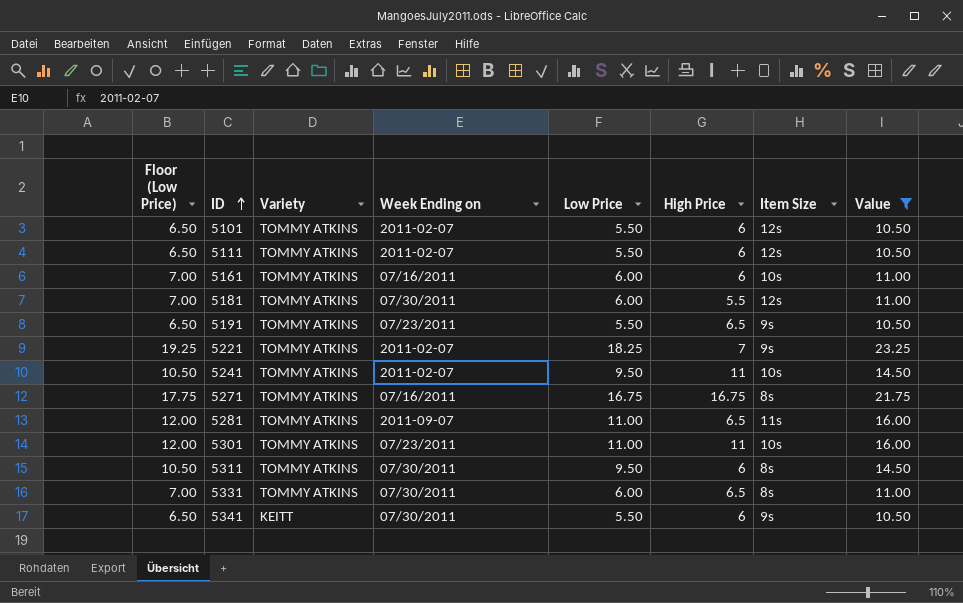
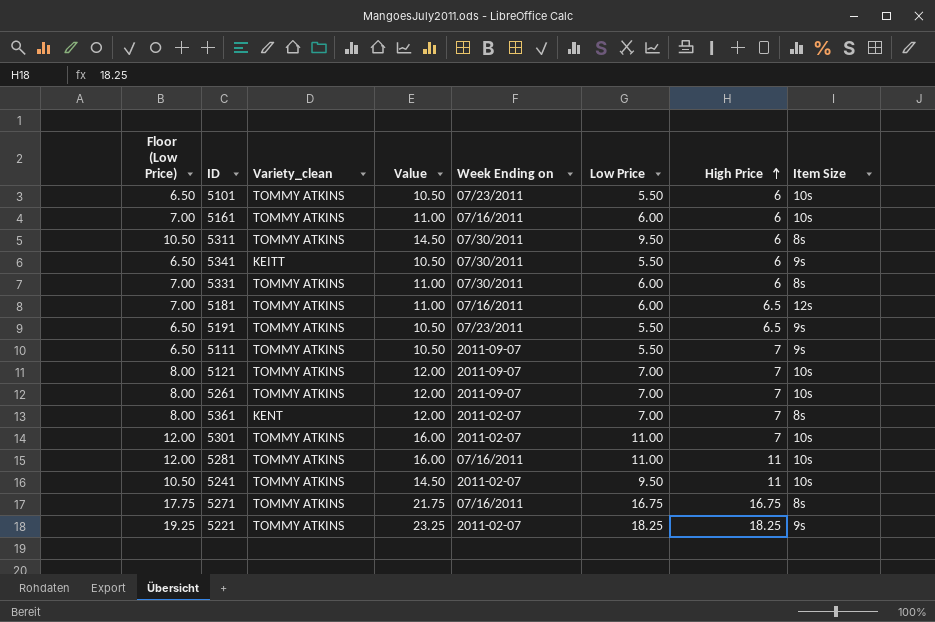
filter: Value != 12.00 -> none
row order: ID ascending -> High Price ascending
column name: Variety -> Variety_clean
column Value | position: 8 -> 4
5101 | Week Ending on: 2011-02-07 -> 07/23/2011
5101 | Item Size: 12s -> 10s
5331 | High Price: 6.5 -> 6
5181 | Week Ending on: 07/30/2011 -> 07/16/2011
5181 | High Price: 5.5 -> 6.5
5111 | Week Ending on: 2011-02-07 -> 2011-09-07
5111 | High Price: 6 -> 7
5111 | Item Size: 12s -> 9s
5301 | Week Ending on: 07/23/2011 -> 2011-02-07
5301 | High Price: 11 -> 7
5281 | Week Ending on: 2011-09-07 -> 07/16/2011
5281 | High Price: 6.5 -> 11
5281 | Item Size: 11s -> 10s
5221 | High Price: 7 -> 18.25

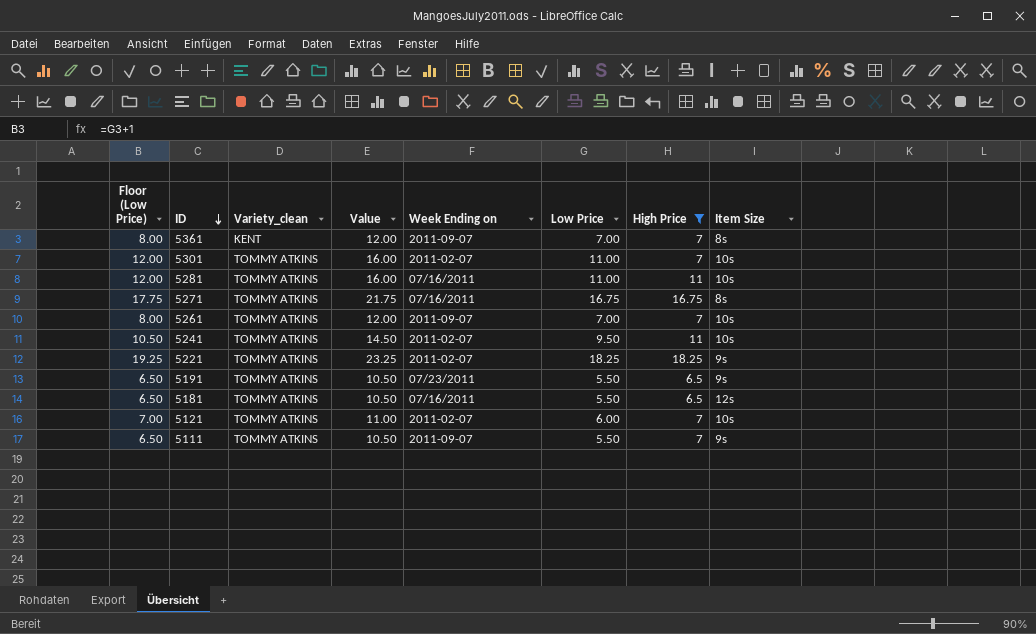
filter: none -> High Price != 6
row order: High Price ascending -> ID descending
5361 | Week Ending on: 2011-02-07 -> 2011-09-07
5181 | Floor (Low Price): 7.00 -> 6.50
5181 | Value: 11.00 -> 10.50
5181 | Low Price: 6.00 -> 5.50
5121 | Floor (Low Price): 8.00 -> 7.00
5121 | Value: 12.00 -> 11.00
5121 | Week Ending on: 2011-09-07 -> 2011-02-07
5121 | Low Price: 7.00 -> 6.00

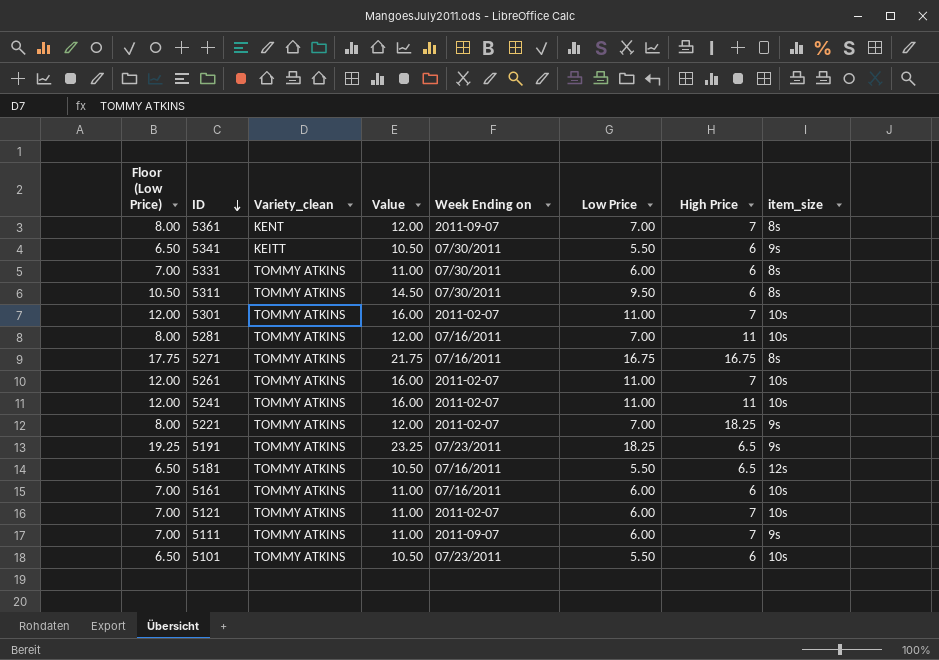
filter: High Price != 6 -> none
column name: Item Size -> item_size
5281 | Floor (Low Price): 12.00 -> 8.00
5281 | Value: 16.00 -> 12.00
5281 | Low Price: 11.00 -> 7.00
5261 | Floor (Low Price): 8.00 -> 12.00
5261 | Value: 12.00 -> 16.00
5261 | Week Ending on: 2011-09-07 -> 2011-02-07
5261 | Low Price: 7.00 -> 11.00
5241 | Floor (Low Price): 10.50 -> 12.00
5241 | Value: 14.50 -> 16.00
5241 | Low Price: 9.50 -> 11.00
5221 | Floor (Low Price): 19.25 -> 8.00
5221 | Value: 23.25 -> 12.00
5221 | Low Price: 18.25 -> 7.00
5191 | Floor (Low Price): 6.50 -> 19.25
5191 | Value: 10.50 -> 23.25
5191 | Low Price: 5.50 -> 18.25
5111 | Floor (Low Price): 6.50 -> 7.00
5111 | Value: 10.50 -> 11.00
5111 | Low Price: 5.50 -> 6.00

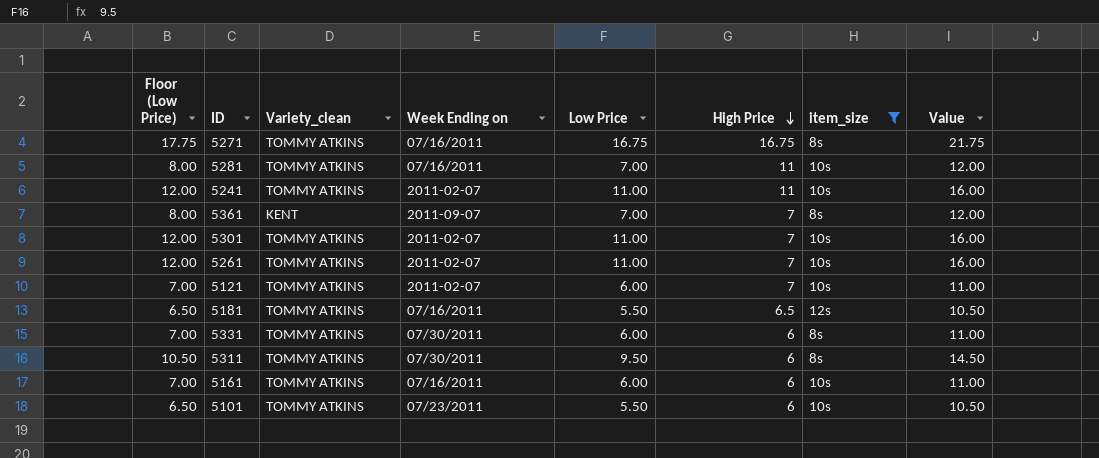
filter: none -> item_size != 9s
row order: ID descending -> High Price descending
column Value | position: 4 -> 8

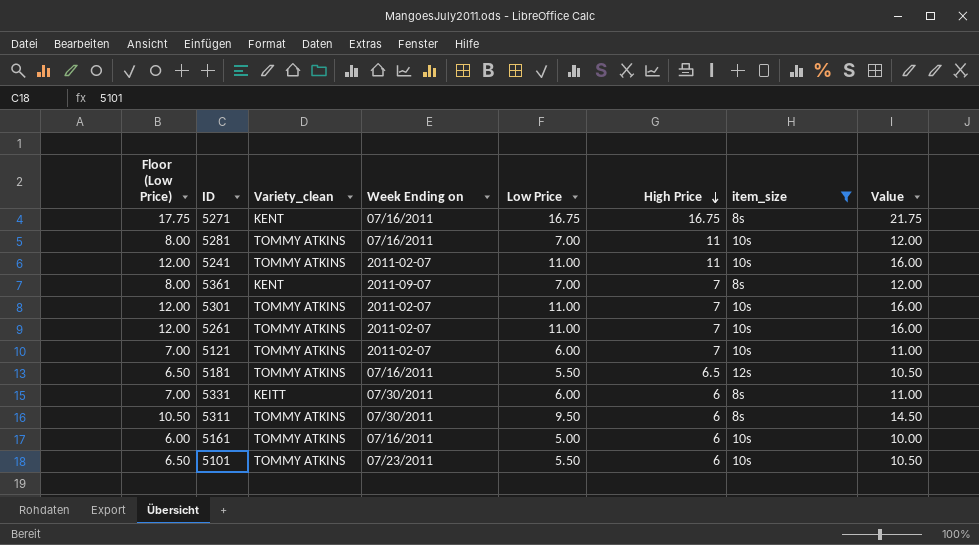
5271 | Variety_clean: TOMMY ATKINS -> KENT
5331 | Variety_clean: TOMMY ATKINS -> KEITT
5161 | Floor (Low Price): 7.00 -> 6.00
5161 | Low Price: 6.00 -> 5.00
5161 | Value: 11.00 -> 10.00

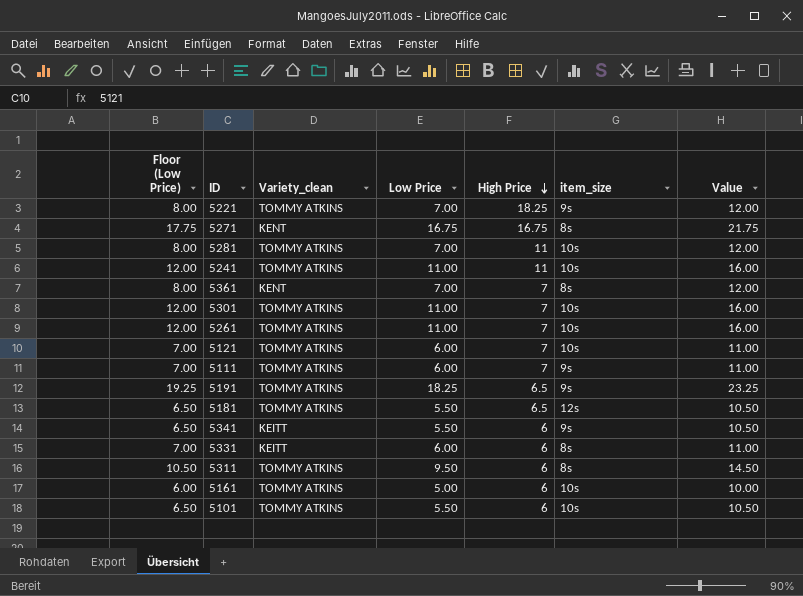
filter: item_size != 9s -> none
column Week Ending on | position: 4 -> none

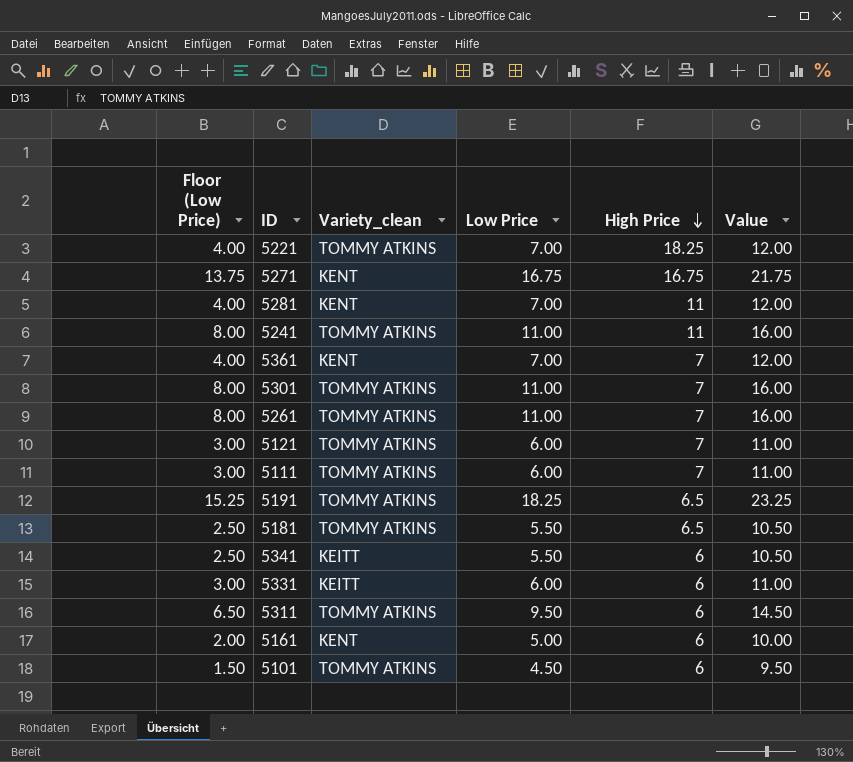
column item_size | position: 6 -> none
column Floor (Low Price) | formula: [Low Price] + 1 -> [Low Price] - 3
5281 | Variety_clean: TOMMY ATKINS -> KENT
5161 | Variety_clean: TOMMY ATKINS -> KENT
5101 | Low Price: 5.50 -> 4.50
5101 | Value: 10.50 -> 9.50

